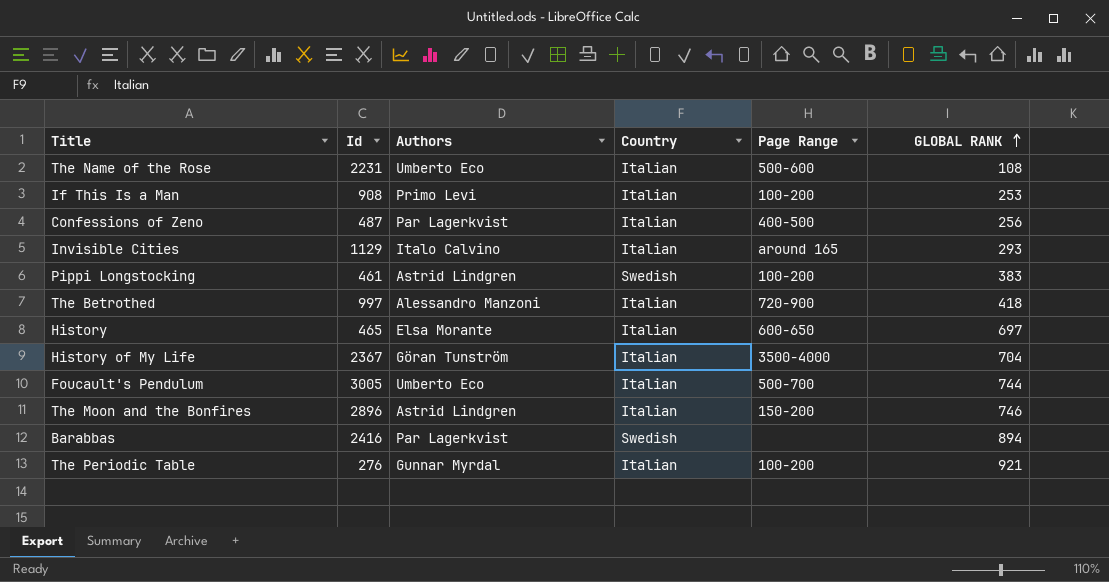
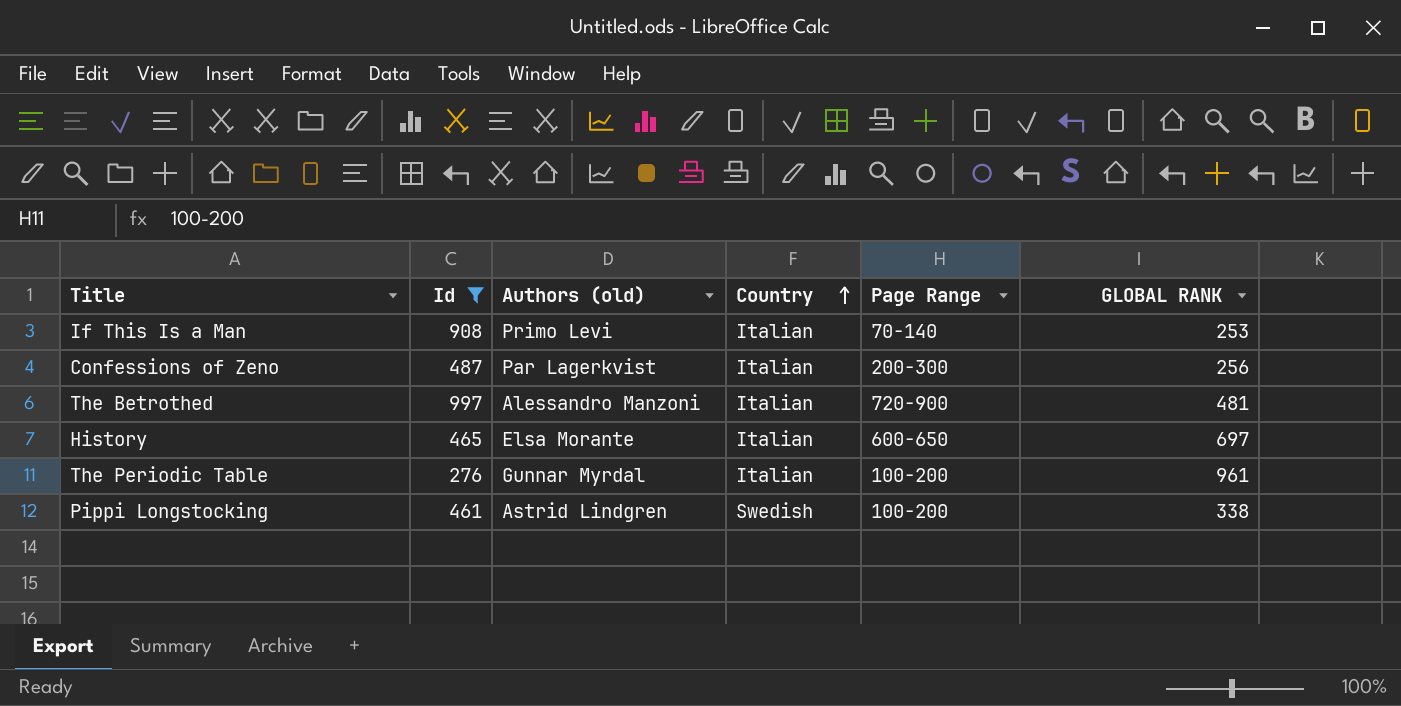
filter: none -> Id <= 997
row order: GLOBAL RANK ascending -> Country ascending
column name: Authors -> Authors (old)
If This Is a Man | Page Range: 100-200 -> 70-140
Confessions of Zeno | Page Range: 400-500 -> 200-300
The Betrothed | GLOBAL RANK: 418 -> 481
The Periodic Table | GLOBAL RANK: 921 -> 961
Pippi Longstocking | GLOBAL RANK: 383 -> 338

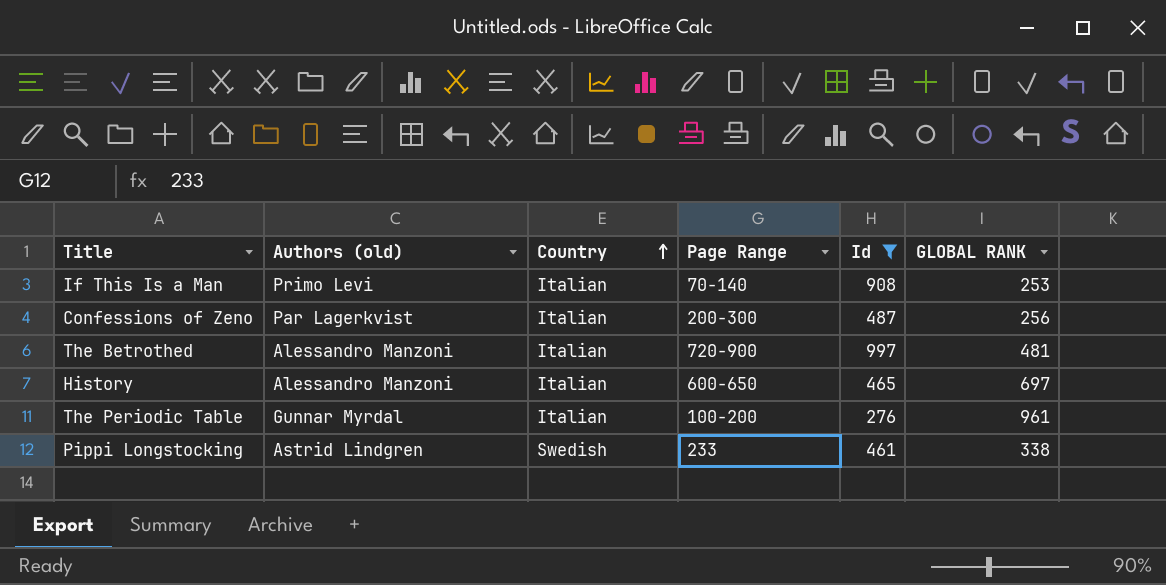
column Id | position: 2 -> 5
History | Authors (old): Elsa Morante -> Alessandro Manzoni
Pippi Longstocking | Page Range: 100-200 -> 233

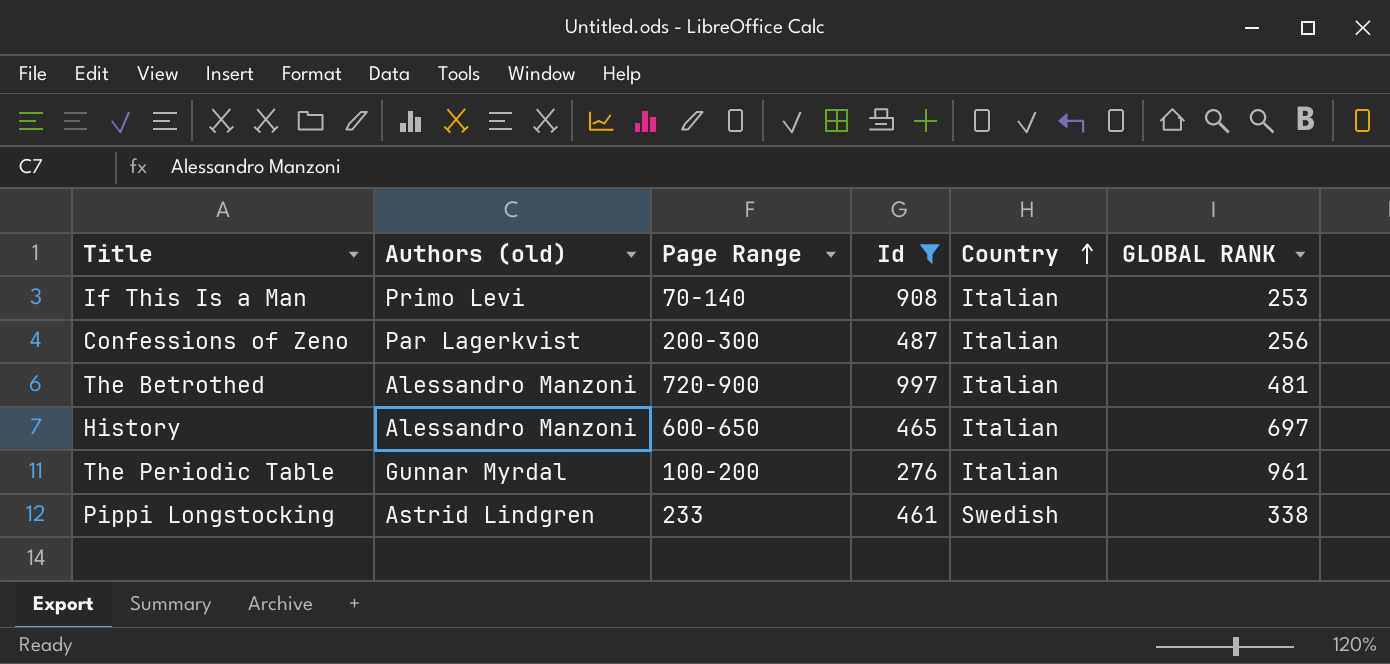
column Country | position: 3 -> 5

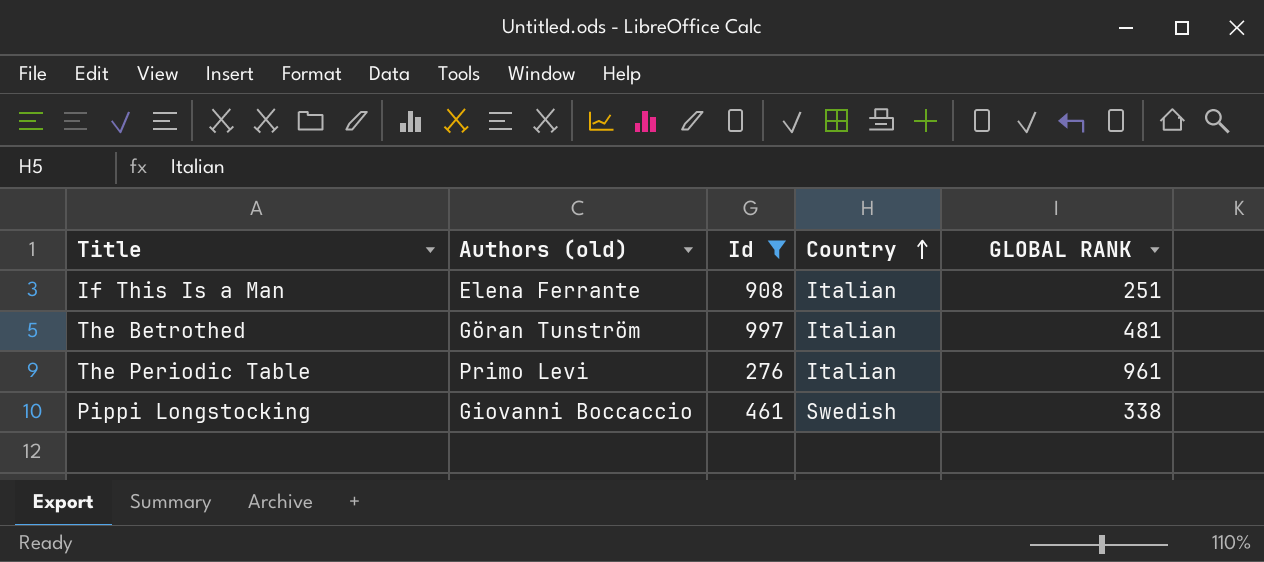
column Page Range | position: 3 -> none
row Confessions of Zeno: Par Lagerkvist | 200-300 | 487 | Italian | 256 -> none
row History: Alessandro Manzoni | 600-650 | 465 | Italian | 697 -> none
If This Is a Man | Authors (old): Primo Levi -> Elena Ferrante
If This Is a Man | GLOBAL RANK: 253 -> 251
The Betrothed | Authors (old): Alessandro Manzoni -> Göran Tunström
The Periodic Table | Authors (old): Gunnar Myrdal -> Primo Levi
Pippi Longstocking | Authors (old): Astrid Lindgren -> Giovanni Boccaccio

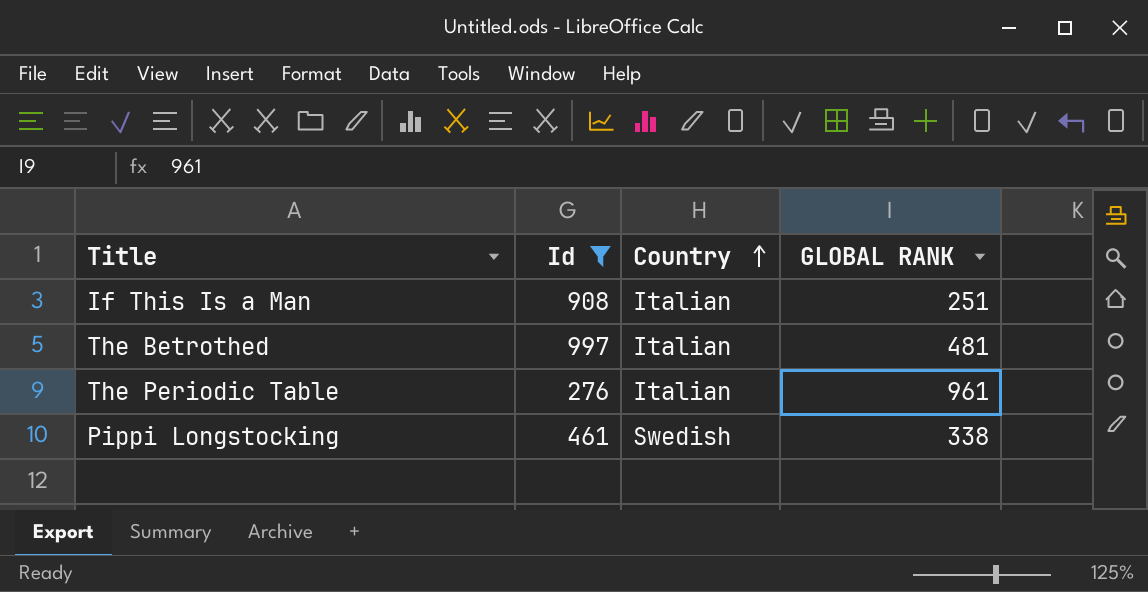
column Authors (old) | position: 2 -> none

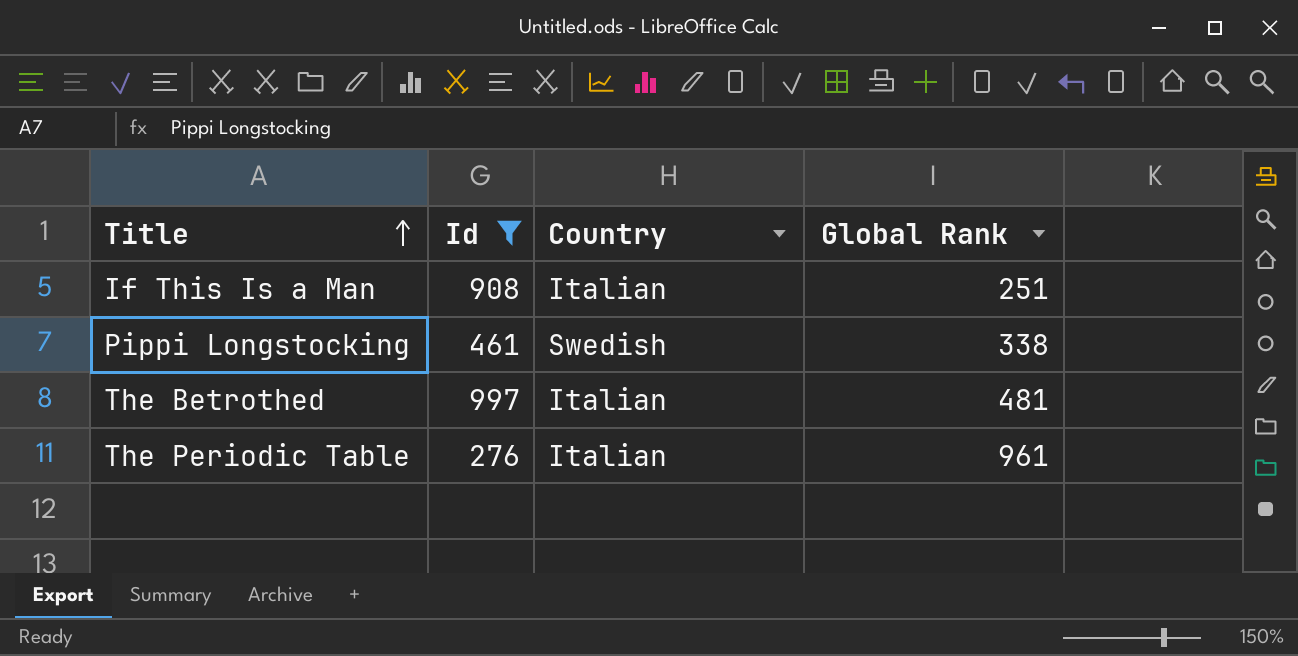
row order: Country ascending -> Title ascending
column name: GLOBAL RANK -> Global Rank

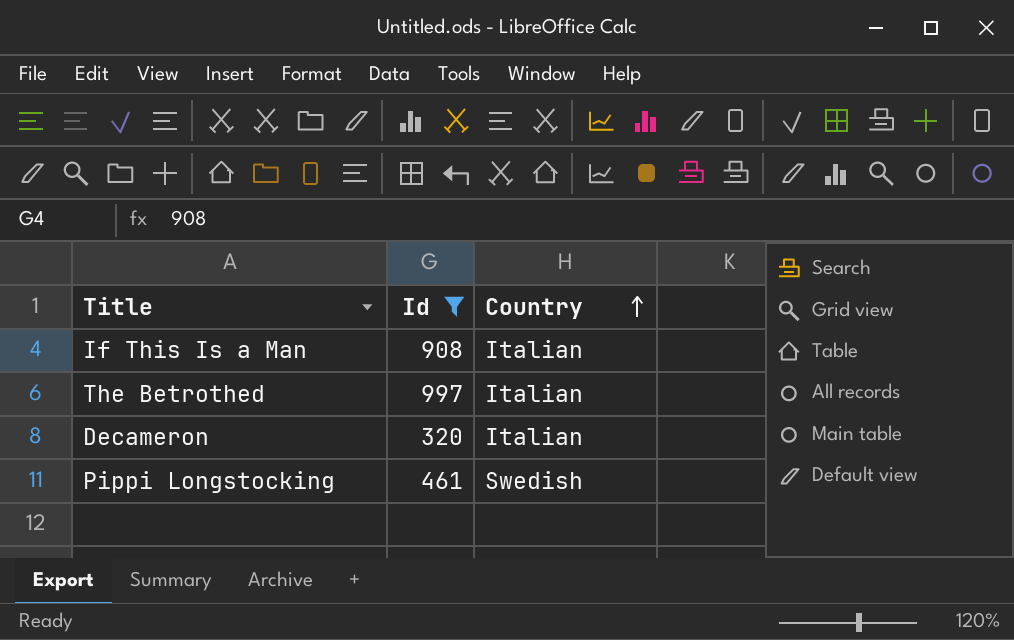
row order: Title ascending -> Country ascending
column Global Rank | position: 4 -> none
row The Periodic Table: 276 | Italian | 961 -> none
row Decameron: none -> 320 | Italian

